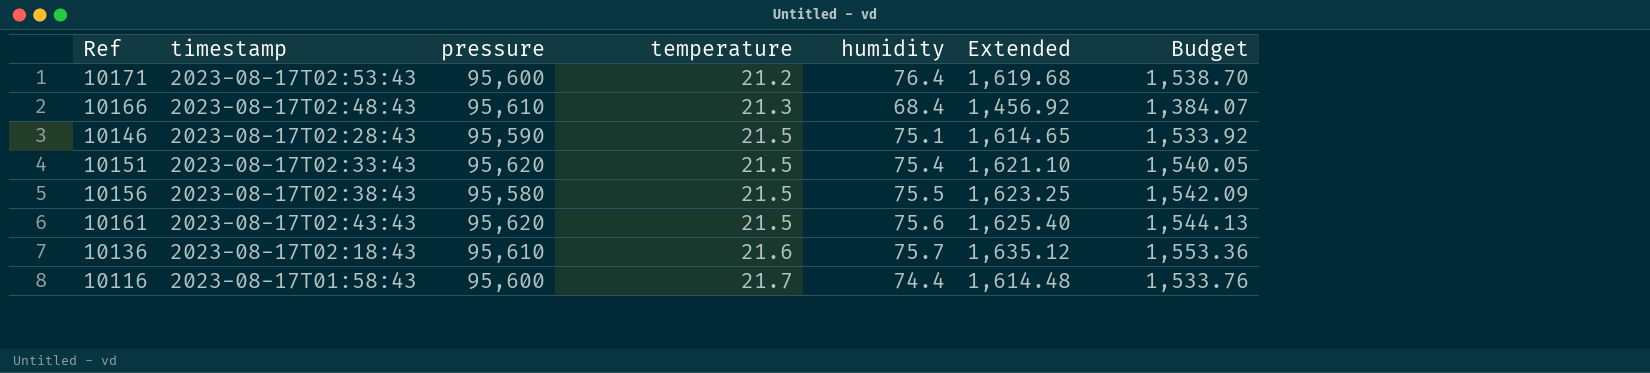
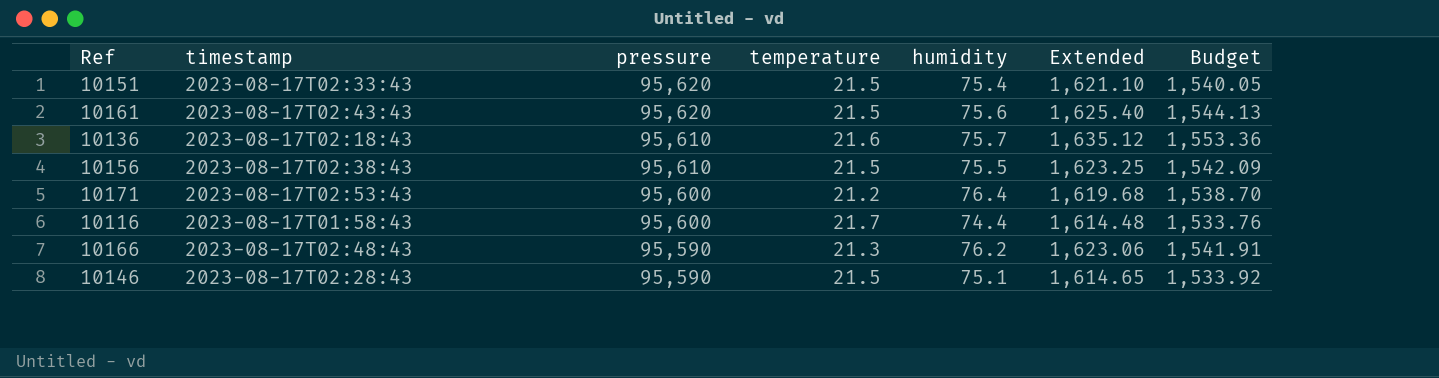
row order: temperature ascending -> pressure descending
10156 | pressure: 95,580 -> 95,610
10166 | pressure: 95,610 -> 95,590
10166 | humidity: 68.4 -> 76.2
10166 | Extended: 1,456.92 -> 1,623.06
10166 | Budget: 1,384.07 -> 1,541.91

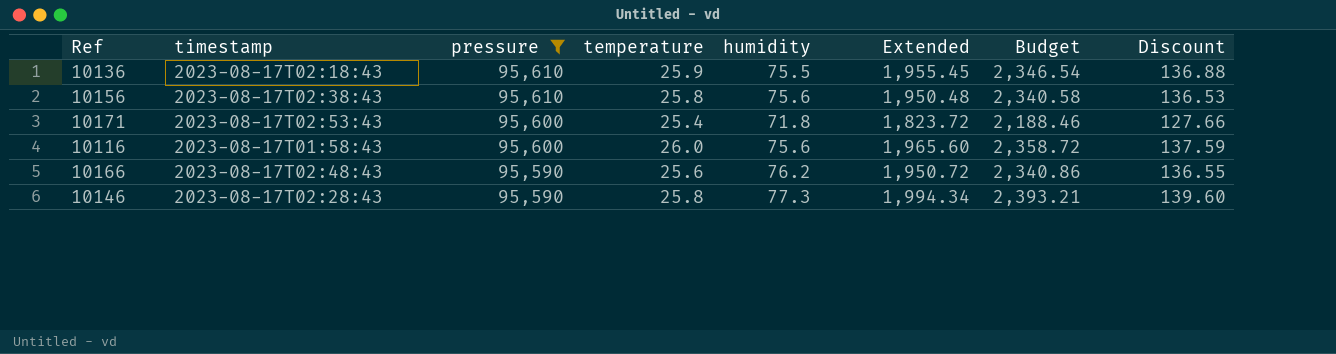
filter: none -> pressure != 95,620
column Budget | formula: [Extended] * 0.95 -> [Extended] * 1.2
column Discount | formula: none -> [Extended] * 0.07
10136 | temperature: 21.6 -> 25.9
10136 | humidity: 75.7 -> 75.5
10136 | Extended: 1,635.12 -> 1,955.45
10156 | temperature: 21.5 -> 25.8
10156 | humidity: 75.5 -> 75.6
10156 | Extended: 1,623.25 -> 1,950.48
10171 | temperature: 21.2 -> 25.4
10171 | humidity: 76.4 -> 71.8
10171 | Extended: 1,619.68 -> 1,823.72
10116 | temperature: 21.7 -> 26.0
10116 | humidity: 74.4 -> 75.6
10116 | Extended: 1,614.48 -> 1,965.60
10166 | temperature: 21.3 -> 25.6
10166 | Extended: 1,623.06 -> 1,950.72
10146 | temperature: 21.5 -> 25.8
10146 | humidity: 75.1 -> 77.3
10146 | Extended: 1,614.65 -> 1,994.34

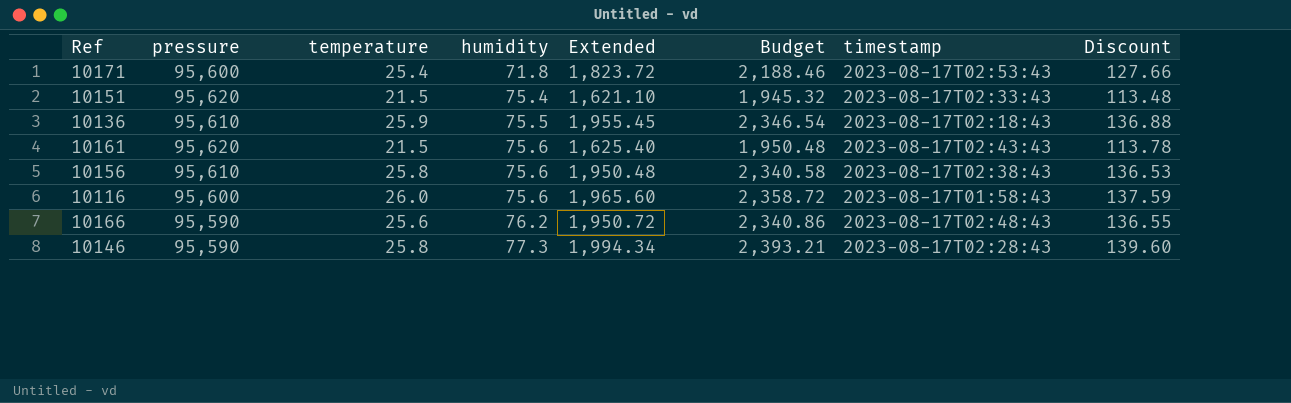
filter: pressure != 95,620 -> none
row order: pressure descending -> humidity ascending
column timestamp | position: 2 -> 7

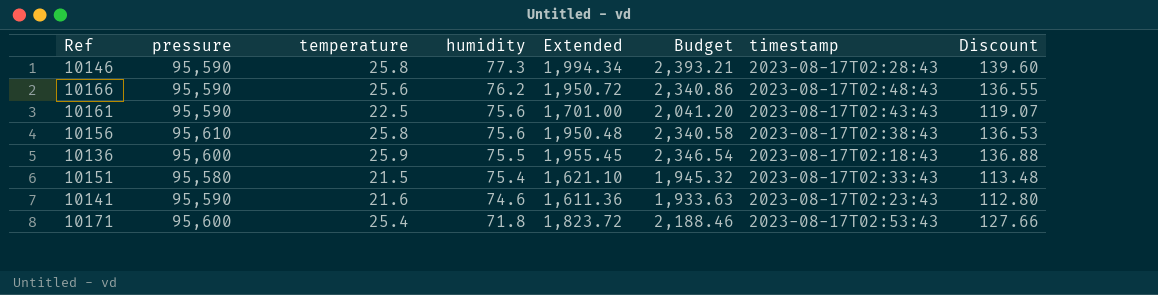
row order: humidity ascending -> humidity descending
row 10116: 95,600 | 26.0 | 75.6 | 1,965.60 | 2,358.72 | 2023-08-17T01:58:43 | 137.59 -> none
10161 | pressure: 95,620 -> 95,590
10161 | temperature: 21.5 -> 22.5
10161 | Extended: 1,625.40 -> 1,701.00
10161 | Budget: 1,950.48 -> 2,041.20
10161 | Discount: 113.78 -> 119.07
10136 | pressure: 95,610 -> 95,600
10151 | pressure: 95,620 -> 95,580
row 10141: none -> 95,590 | 21.6 | 74.6 | 1,611.36 | 1,933.63 | 2023-08-17T02:23:43 | 112.80

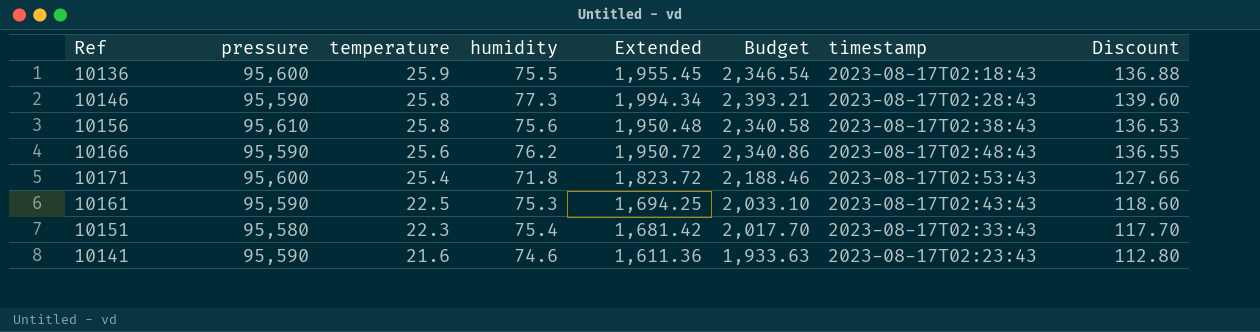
row order: humidity descending -> temperature descending
10161 | humidity: 75.6 -> 75.3
10161 | Extended: 1,701.00 -> 1,694.25
10161 | Budget: 2,041.20 -> 2,033.10
10161 | Discount: 119.07 -> 118.60
10151 | temperature: 21.5 -> 22.3
10151 | Extended: 1,621.10 -> 1,681.42
10151 | Budget: 1,945.32 -> 2,017.70
10151 | Discount: 113.48 -> 117.70

